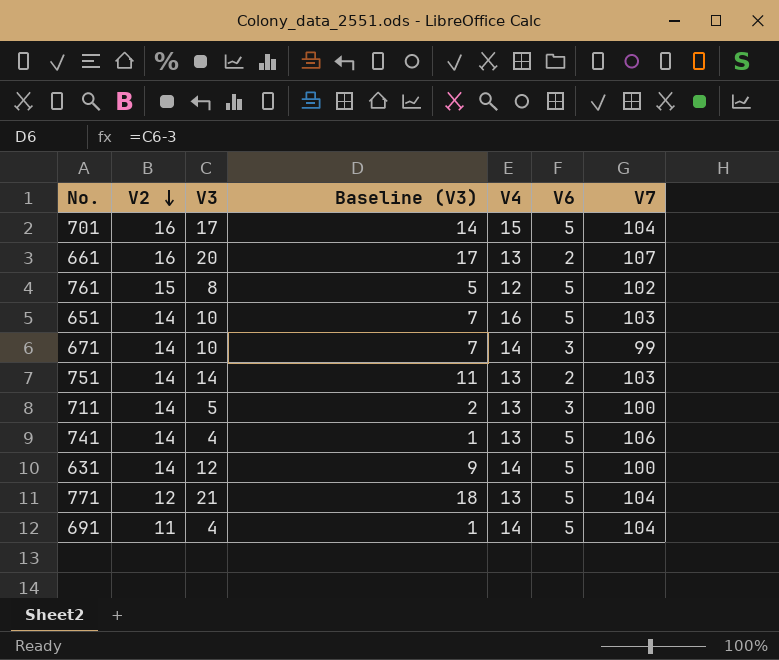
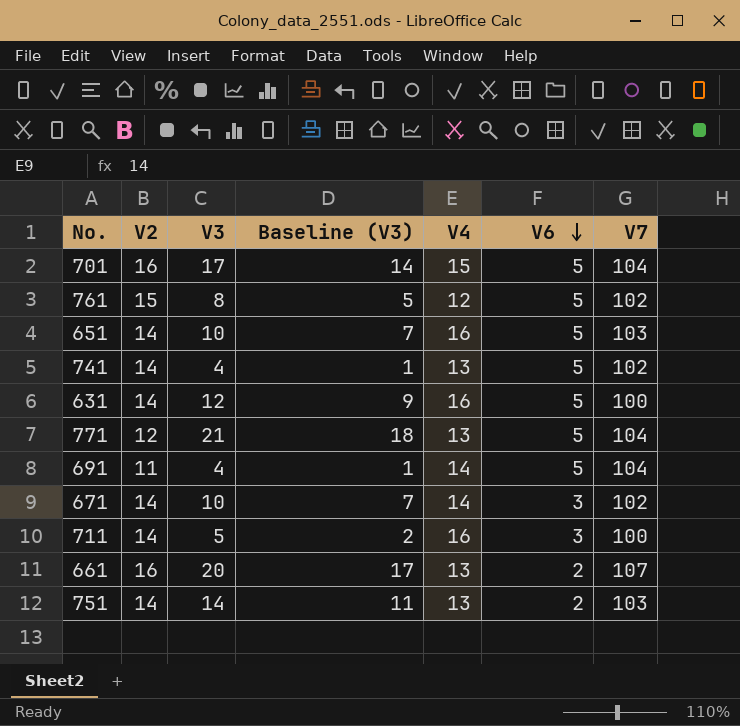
row order: V2 descending -> V6 descending
741 | V7: 106 -> 102
631 | V4: 14 -> 16
671 | V7: 99 -> 102
711 | V4: 13 -> 16

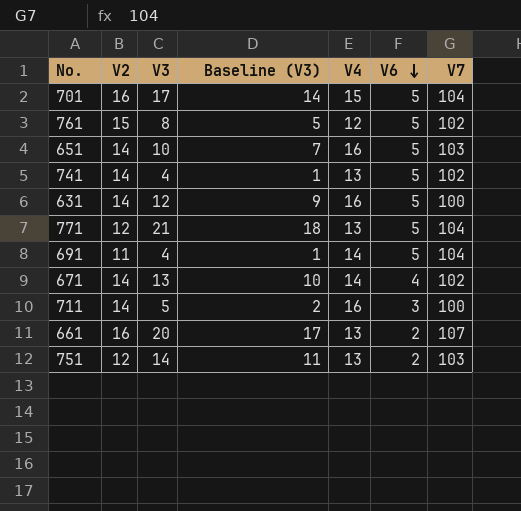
671 | V3: 10 -> 13
671 | Baseline (V3): 7 -> 10
671 | V6: 3 -> 4
751 | V2: 14 -> 12

